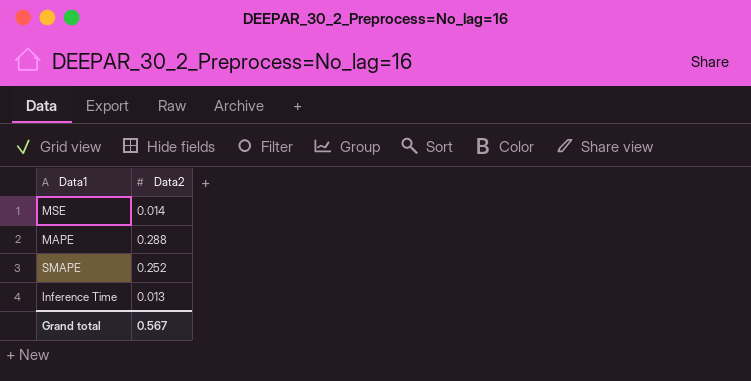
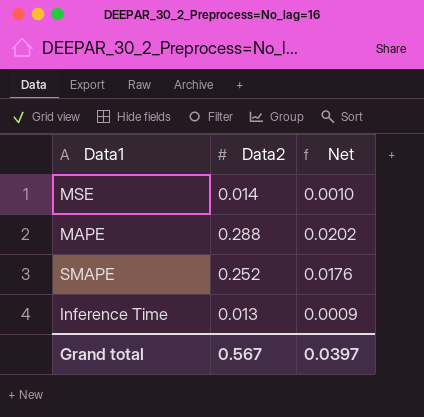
column Net | formula: none -> [Data2] * 0.07

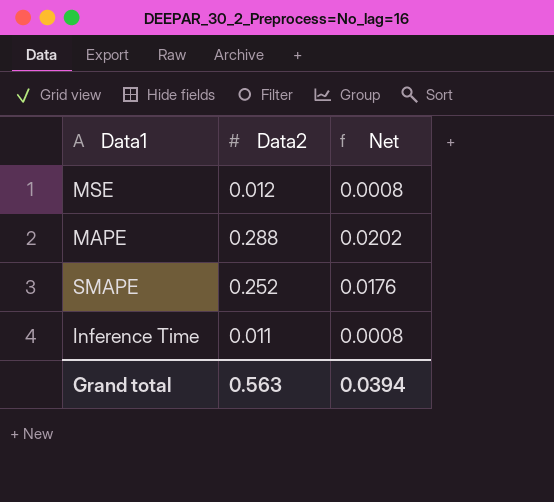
MSE | Data2: 0.014 -> 0.012
MSE | Net: 0.0010 -> 0.0008
Inference Time | Data2: 0.013 -> 0.011
Inference Time | Net: 0.0009 -> 0.0008
Grand total | Data2: 0.567 -> 0.563
Grand total | Net: 0.0397 -> 0.0394

